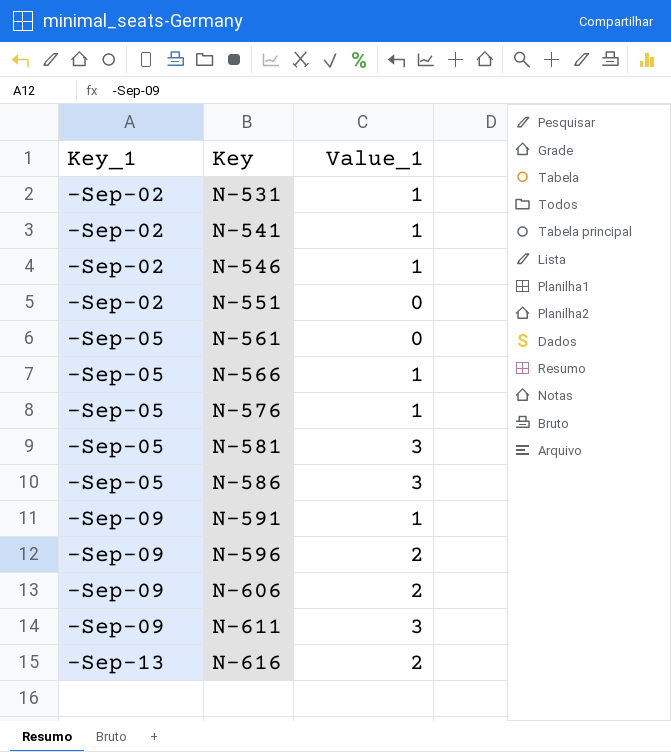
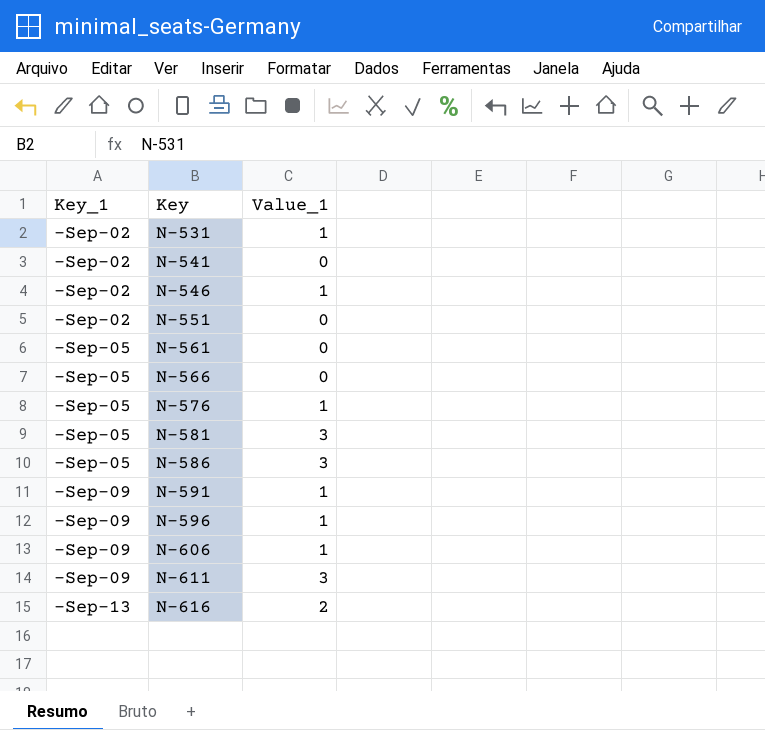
N-541 | Value_1: 1 -> 0
N-566 | Value_1: 1 -> 0
N-596 | Value_1: 2 -> 1
N-606 | Value_1: 2 -> 1

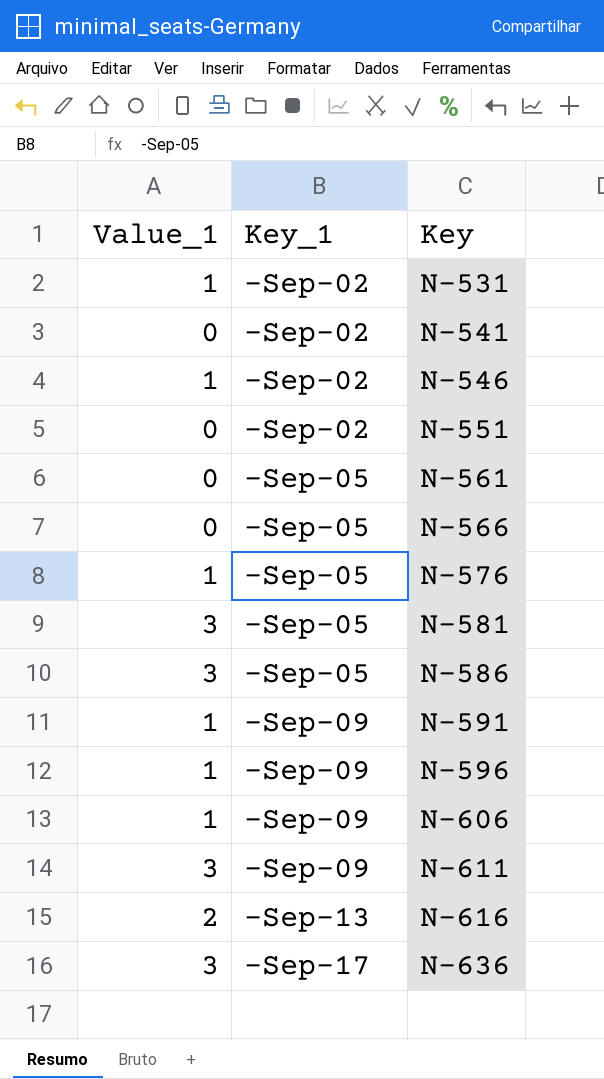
column Value_1 | position: 3 -> 1
row N-636: none -> 3 | -Sep-17

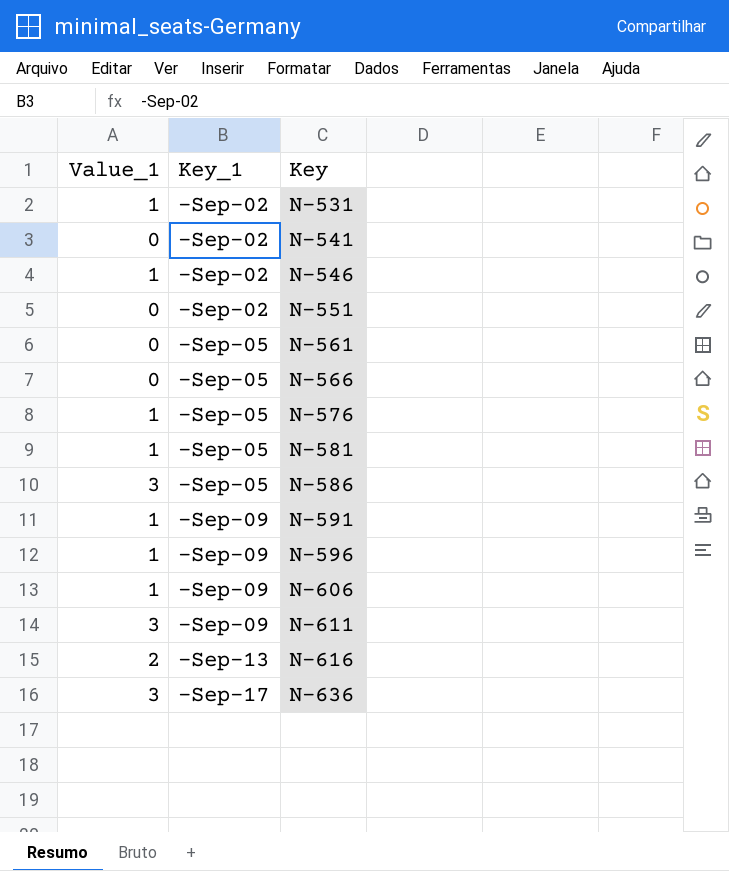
N-581 | Value_1: 3 -> 1

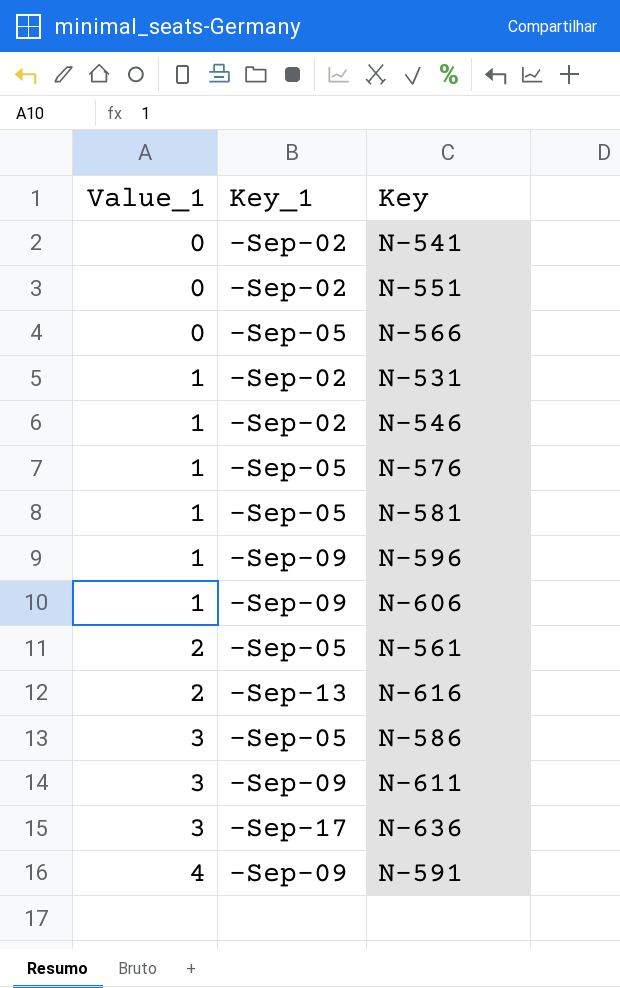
row order: Key_1 ascending -> Value_1 ascending
N-561 | Value_1: 0 -> 2
N-591 | Value_1: 1 -> 4

